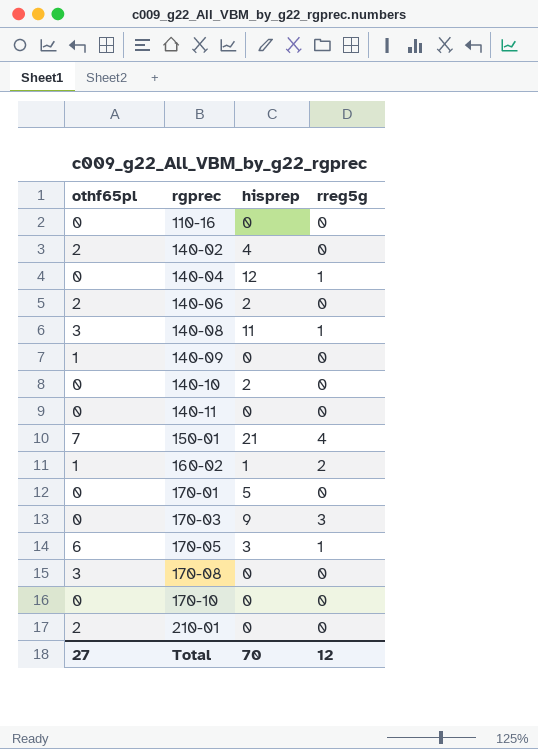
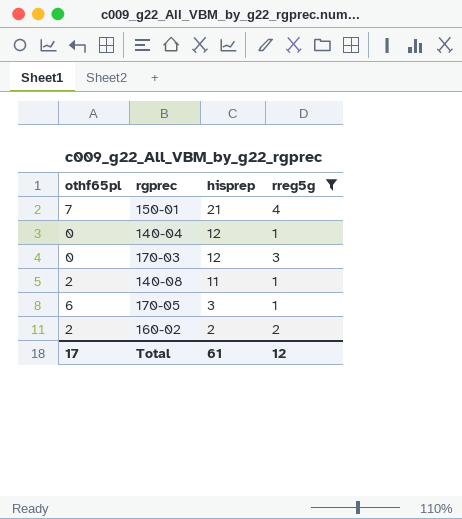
filter: none -> rreg5g != 0
row order: rgprec ascending -> hisprep descending
170-03 | hisprep: 9 -> 12
140-08 | othf65pl: 3 -> 2
160-02 | othf65pl: 1 -> 2
160-02 | hisprep: 1 -> 2
Total | othf65pl: 27 -> 17
Total | hisprep: 70 -> 61

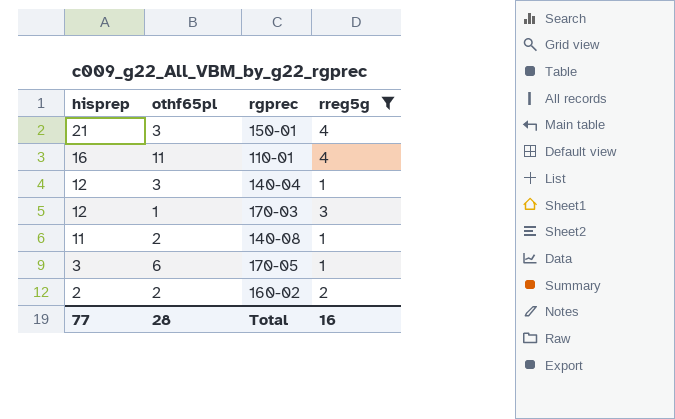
column hisprep | position: 3 -> 1
150-01 | othf65pl: 7 -> 3
row 110-01: none -> 16 | 11 | 4
140-04 | othf65pl: 0 -> 3
170-03 | othf65pl: 0 -> 1
Total | hisprep: 61 -> 77
Total | othf65pl: 17 -> 28
Total | rreg5g: 12 -> 16

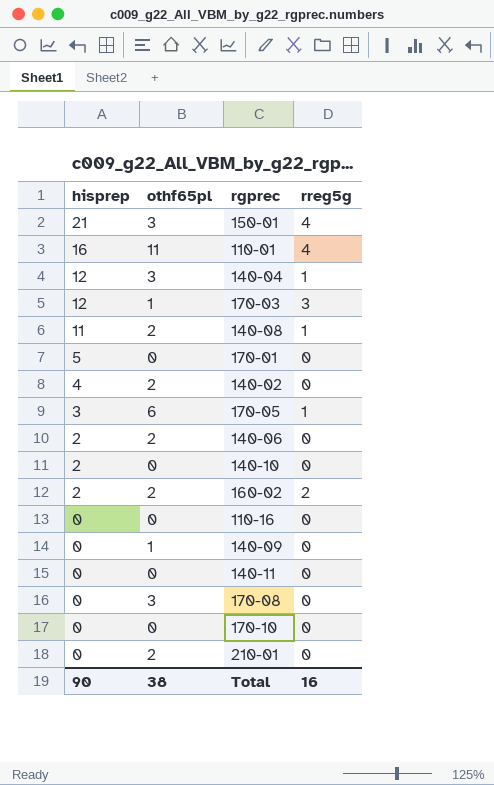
filter: rreg5g != 0 -> none
Total | hisprep: 77 -> 90
Total | othf65pl: 28 -> 38

